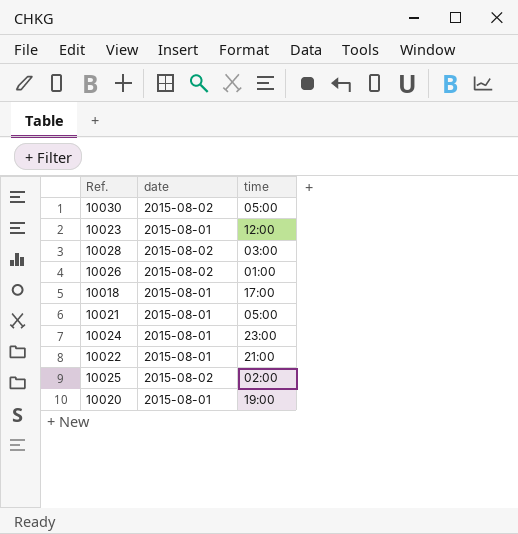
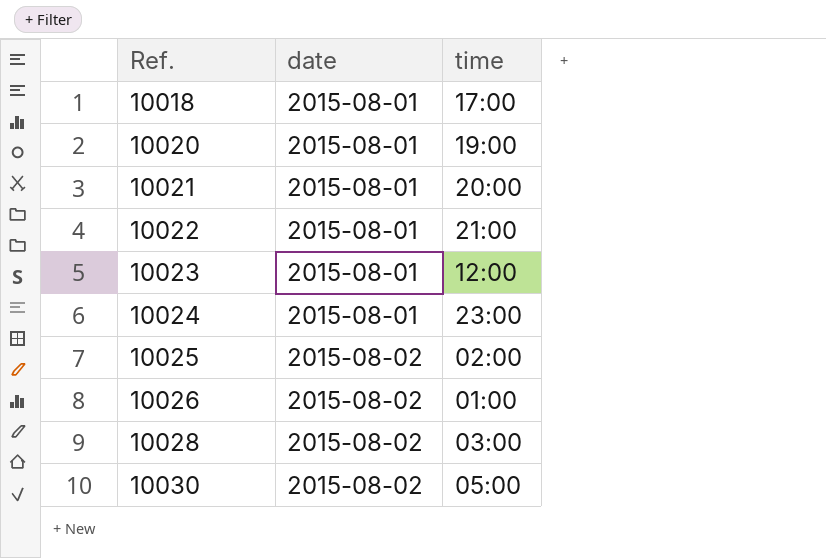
row order: none -> Ref. ascending
10021 | time: 05:00 -> 20:00

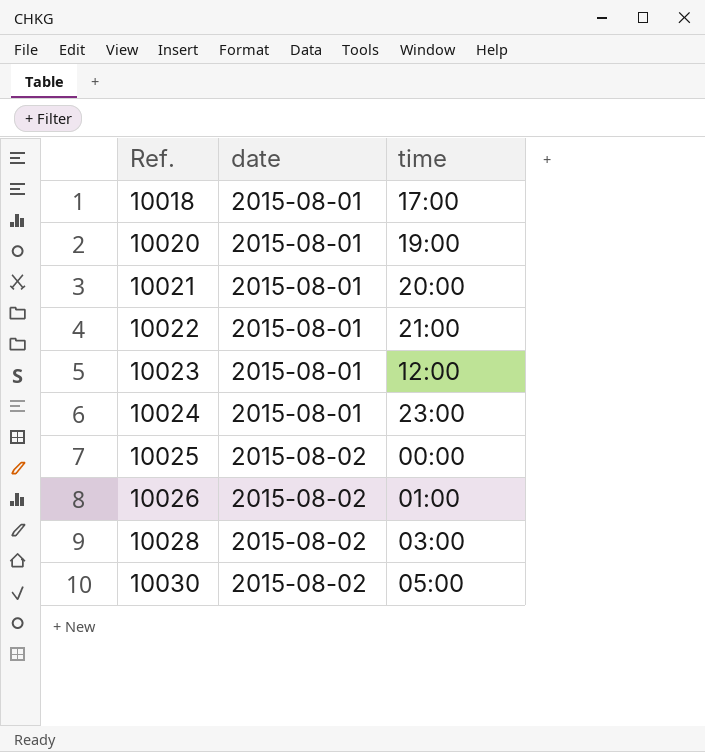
10025 | time: 02:00 -> 00:00

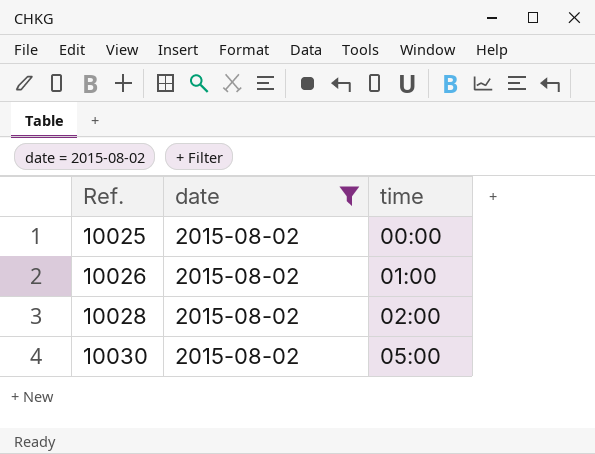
filter: none -> date = 2015-08-02
10028 | time: 03:00 -> 02:00

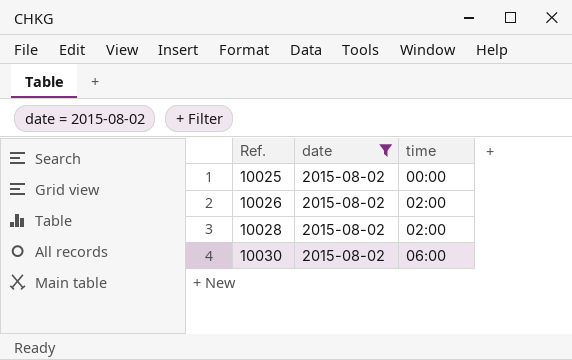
10026 | time: 01:00 -> 02:00
10030 | time: 05:00 -> 06:00

